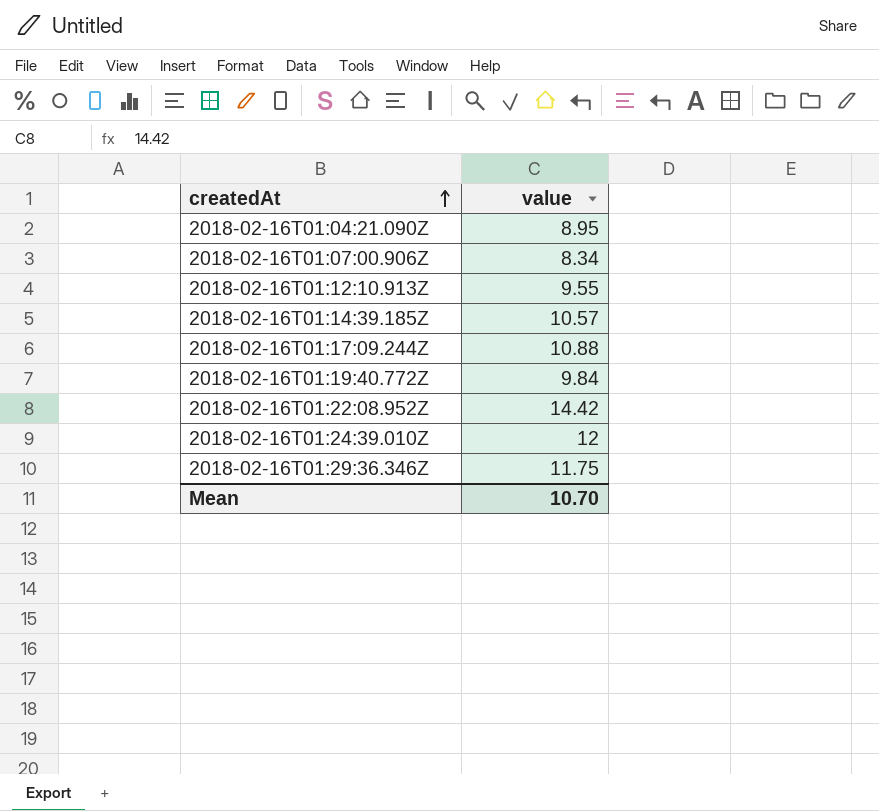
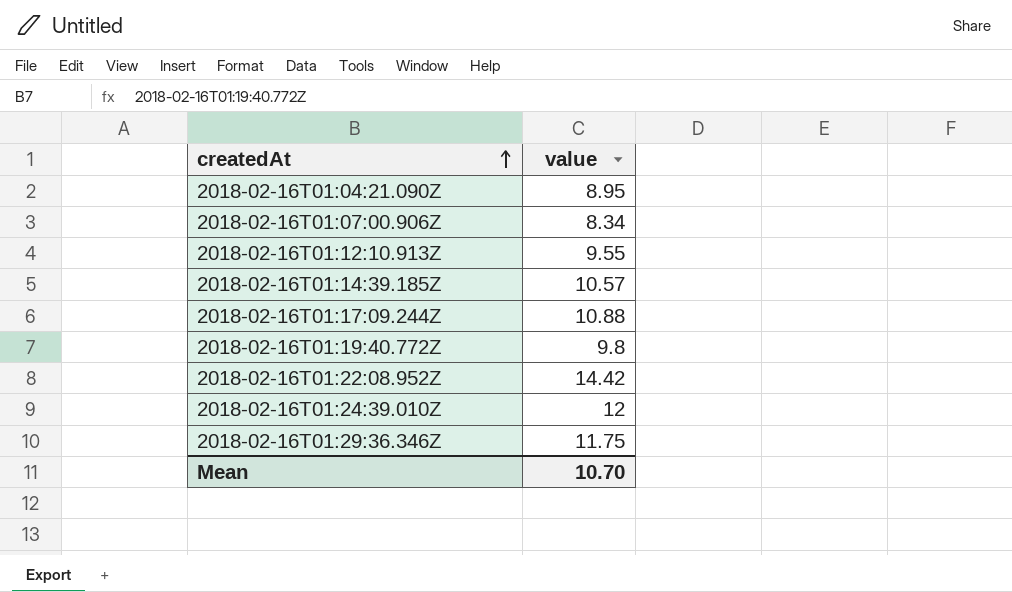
2018-02-16T01:19:40.772Z | value: 9.84 -> 9.8

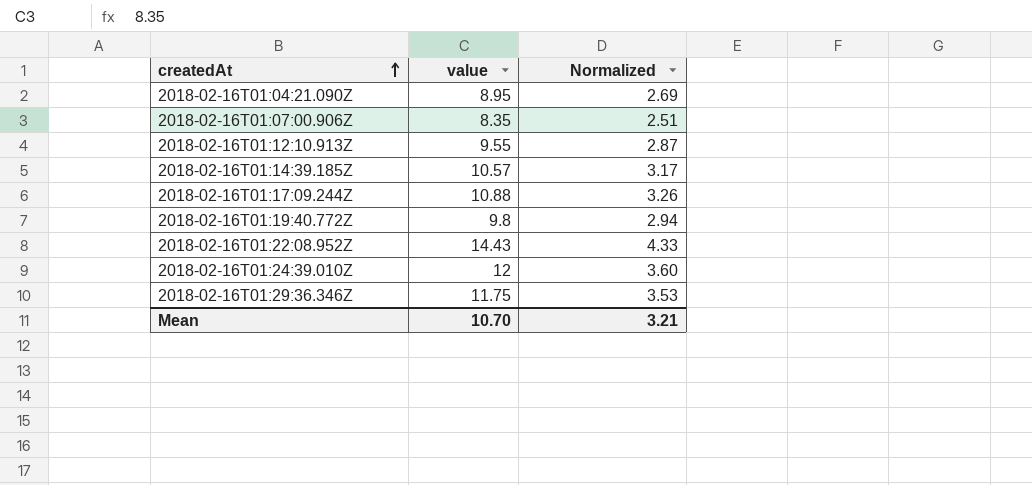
column Normalized | formula: none -> [value] * 0.3
2018-02-16T01:07:00.906Z | value: 8.34 -> 8.35
2018-02-16T01:22:08.952Z | value: 14.42 -> 14.43

